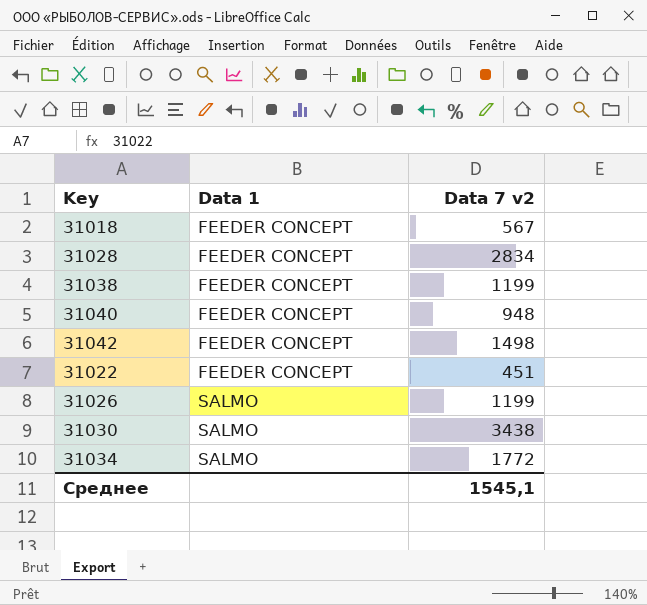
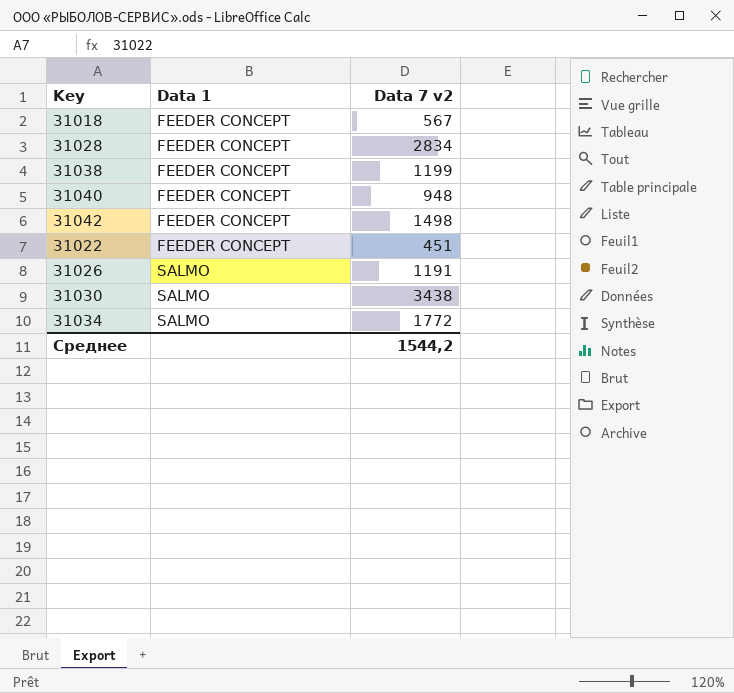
31026 | Data 7 v2: 1199 -> 1191
Среднее | Data 7 v2: 1545,1 -> 1544,2

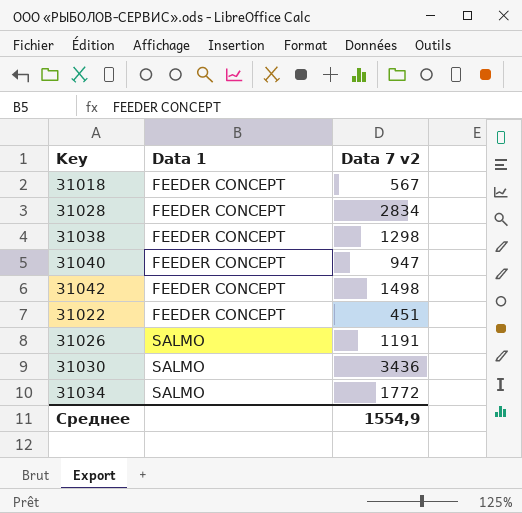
31038 | Data 7 v2: 1199 -> 1298
31040 | Data 7 v2: 948 -> 947
31030 | Data 7 v2: 3438 -> 3436
Среднее | Data 7 v2: 1544,2 -> 1554,9

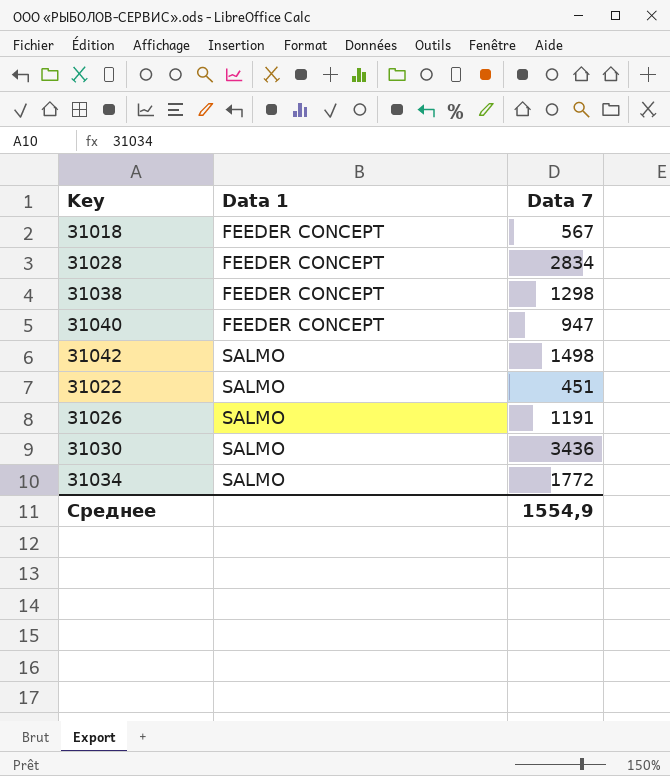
column name: Data 7 v2 -> Data 7
31042 | Data 1: FEEDER CONCEPT -> SALMO
31022 | Data 1: FEEDER CONCEPT -> SALMO

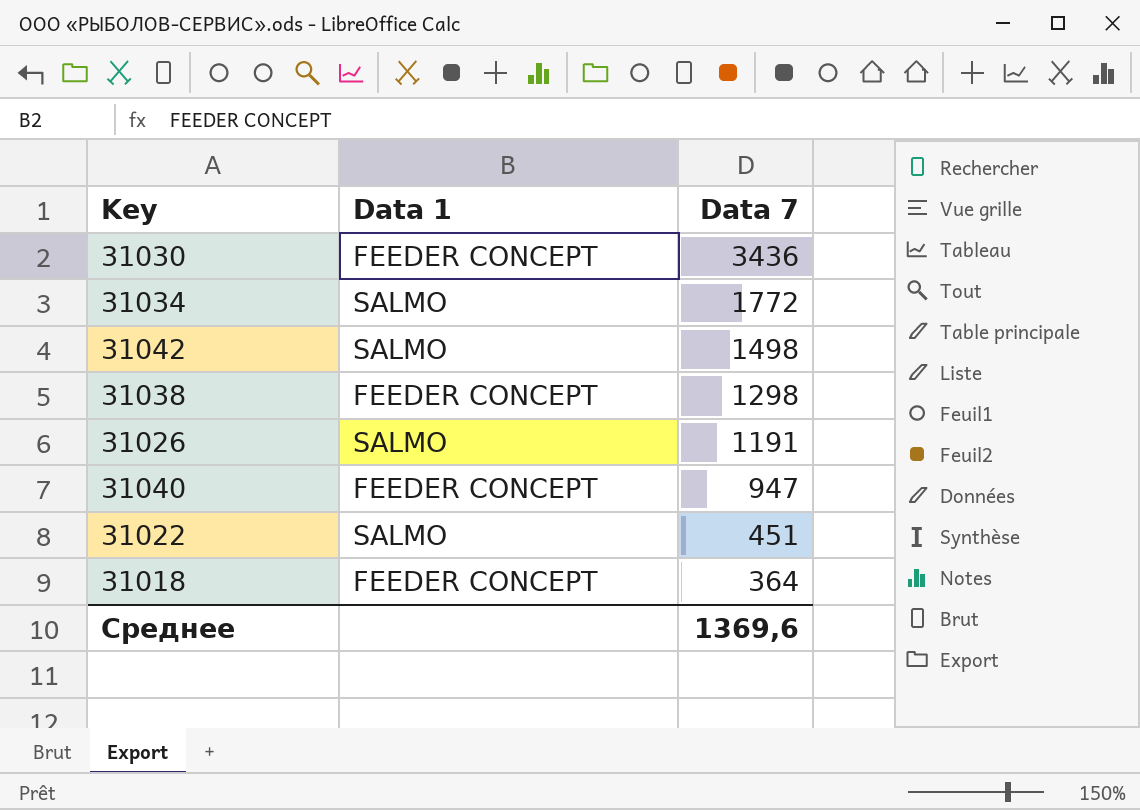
row order: Data 1 ascending -> Data 7 descending
row 31028: FEEDER CONCEPT | 2834 -> none
31030 | Data 1: SALMO -> FEEDER CONCEPT
31018 | Data 7: 567 -> 364
Среднее | Data 7: 1554,9 -> 1369,6

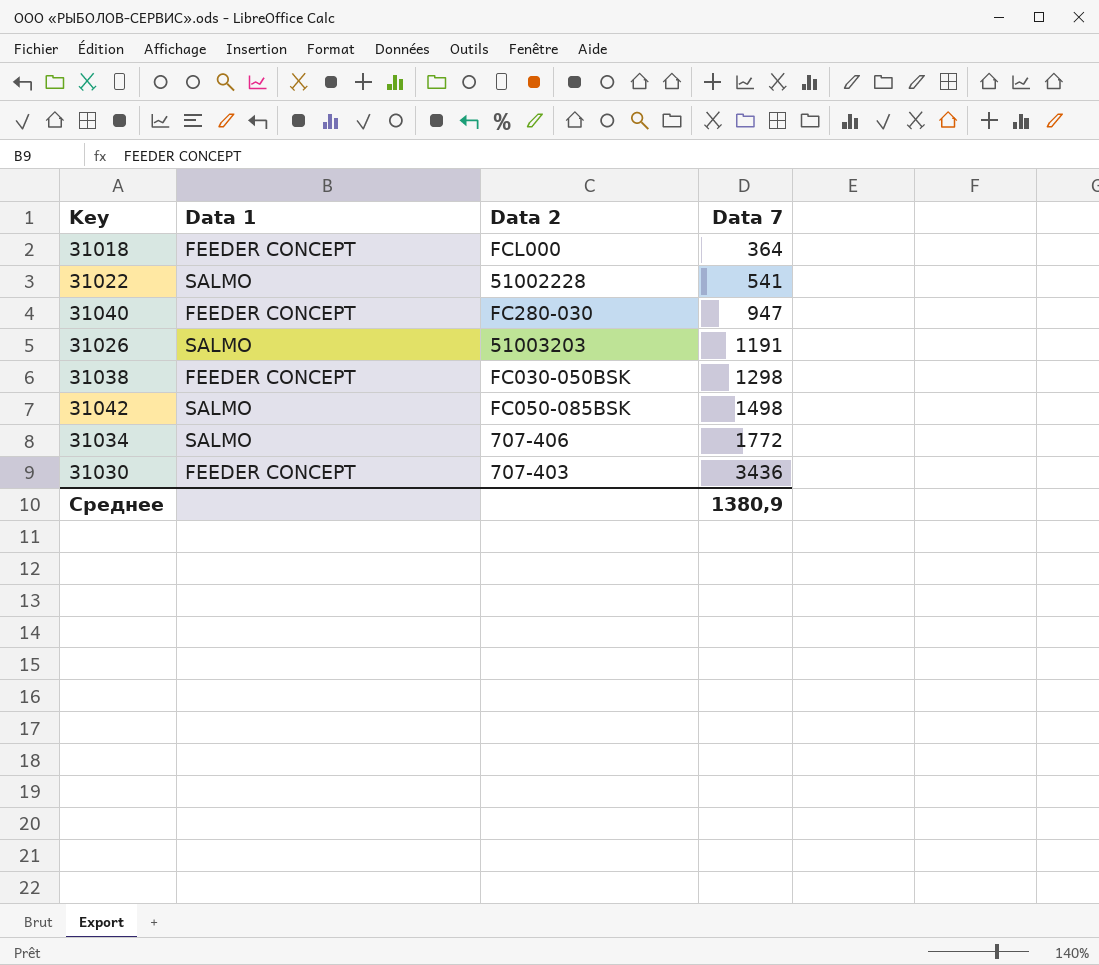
row order: Data 7 descending -> Data 7 ascending
column Data 2 | position: none -> 3
31022 | Data 7: 451 -> 541
Среднее | Data 7: 1369,6 -> 1380,9

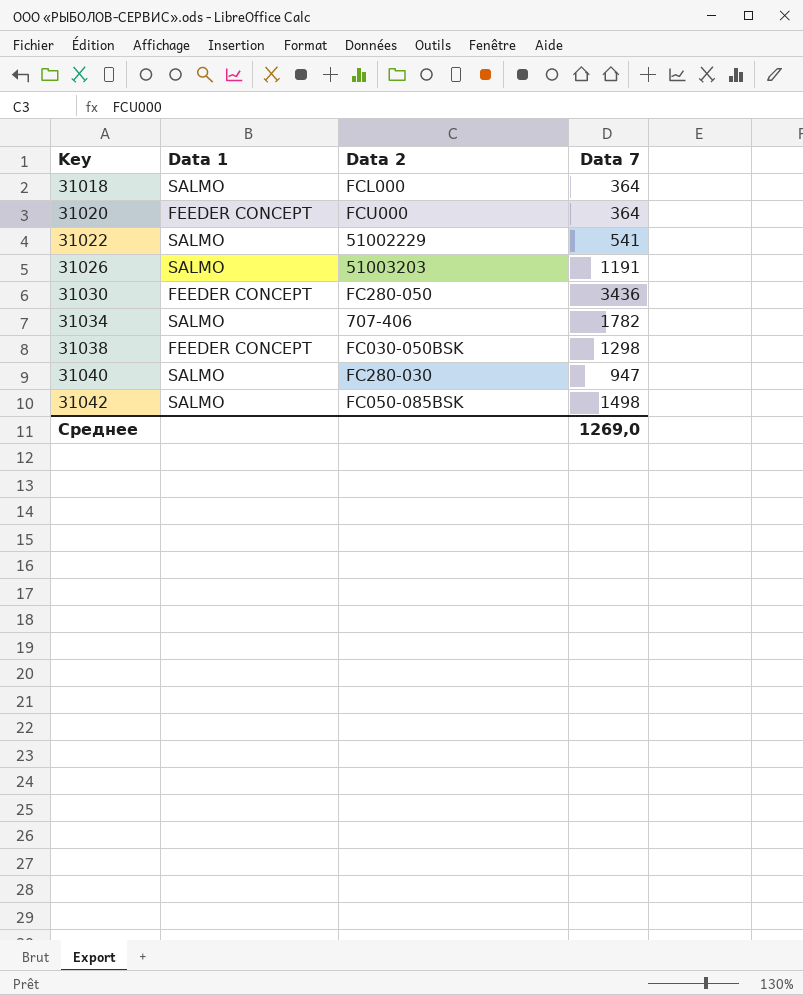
row order: Data 7 ascending -> Key ascending
31018 | Data 1: FEEDER CONCEPT -> SALMO
row 31020: none -> FEEDER CONCEPT | FCU000 | 364
31022 | Data 2: 51002228 -> 51002229
31030 | Data 2: 707-403 -> FC280-050
31034 | Data 7: 1772 -> 1782
31040 | Data 1: FEEDER CONCEPT -> SALMO
Среднее | Data 7: 1380,9 -> 1269,0

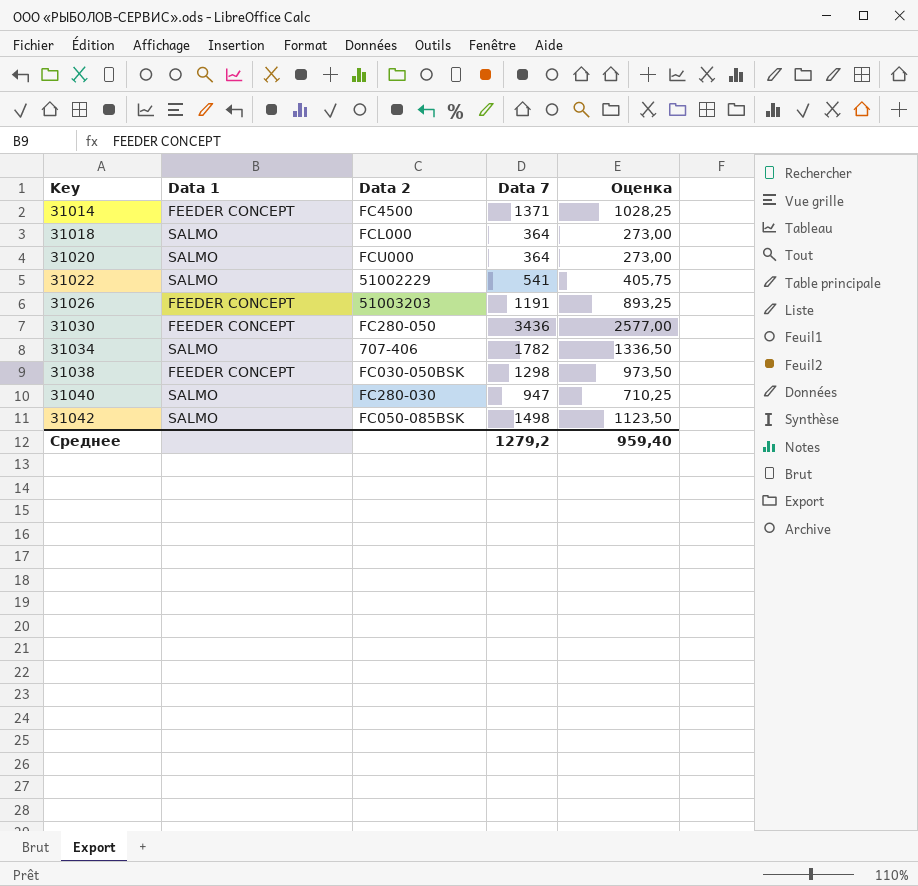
column Оценка | formula: none -> [Data 7] * 0,75
row 31014: none -> FEEDER CONCEPT | FC4500 | 1371 | 1028,25
31020 | Data 1: FEEDER CONCEPT -> SALMO
31026 | Data 1: SALMO -> FEEDER CONCEPT
Среднее | Data 7: 1269,0 -> 1279,2

